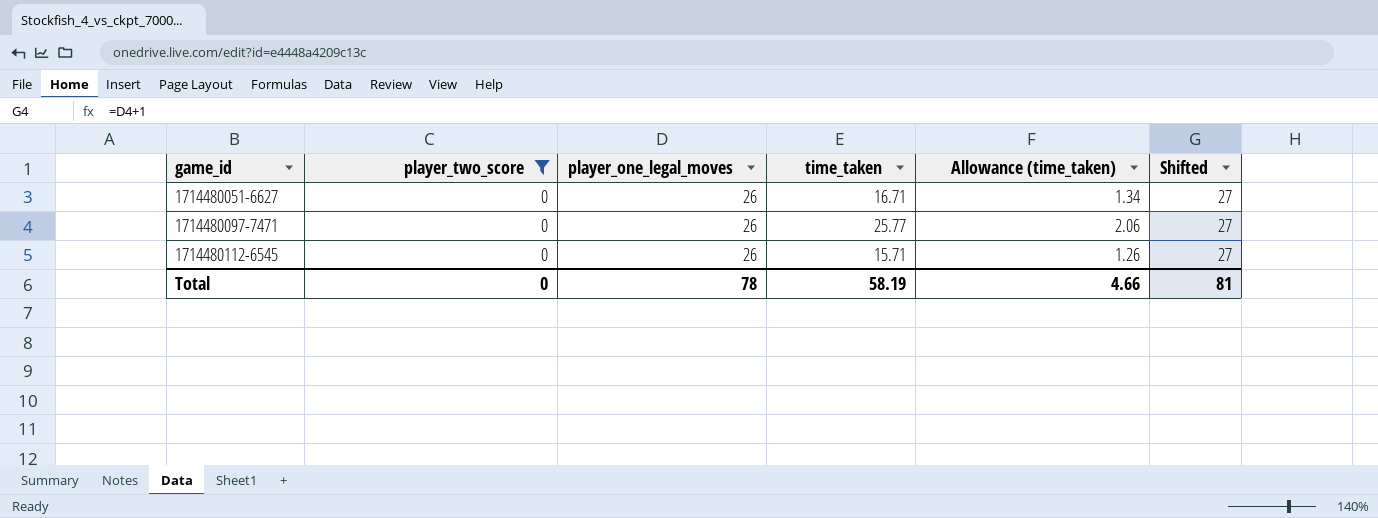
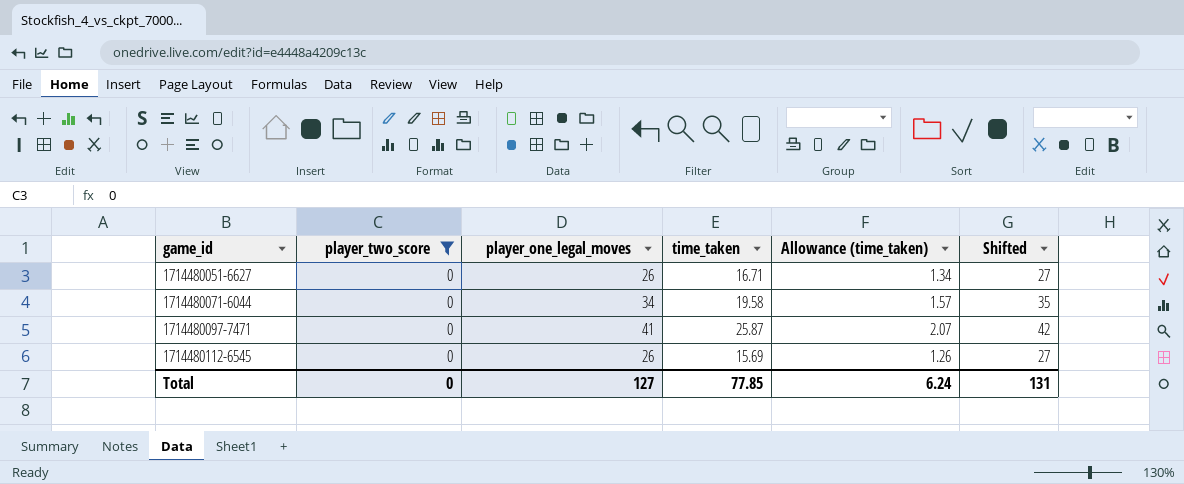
row 1714480071-6044: none -> 0 | 34 | 19.58 | 1.57 | 35
1714480097-7471 | player_one_legal_moves: 26 -> 41
1714480097-7471 | time_taken: 25.77 -> 25.87
1714480097-7471 | Allowance (time_taken): 2.06 -> 2.07
1714480097-7471 | Shifted: 27 -> 42
1714480112-6545 | time_taken: 15.71 -> 15.69
Total | player_one_legal_moves: 78 -> 127
Total | time_taken: 58.19 -> 77.85
Total | Allowance (time_taken): 4.66 -> 6.24
Total | Shifted: 81 -> 131

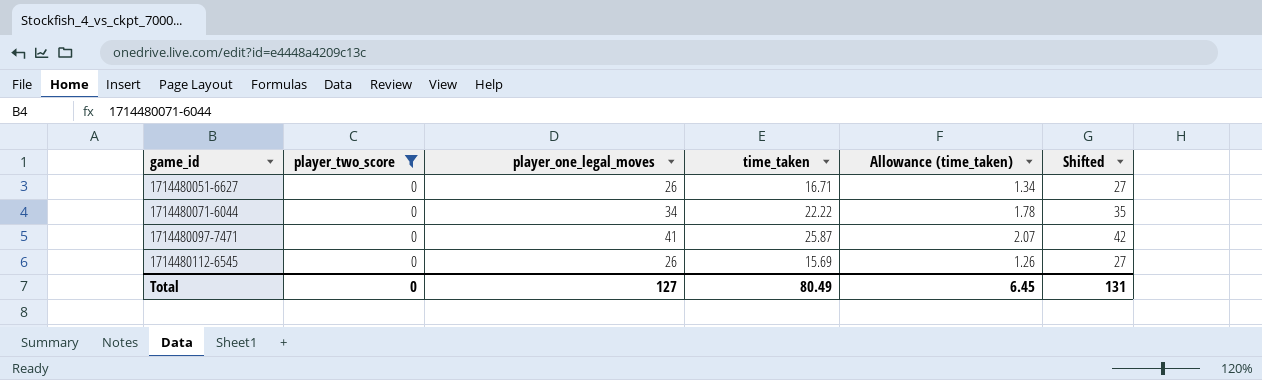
1714480071-6044 | time_taken: 19.58 -> 22.22
1714480071-6044 | Allowance (time_taken): 1.57 -> 1.78
Total | time_taken: 77.85 -> 80.49
Total | Allowance (time_taken): 6.24 -> 6.45

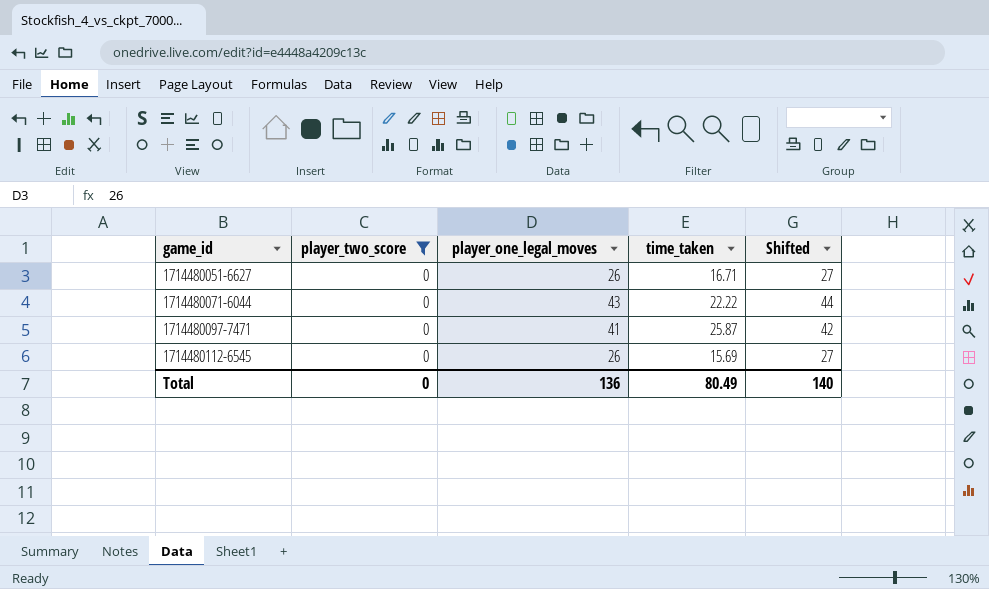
column Allowance (time_taken) | formula: [time_taken] * 0.08 -> none
1714480071-6044 | player_one_legal_moves: 34 -> 43
1714480071-6044 | Shifted: 35 -> 44
Total | player_one_legal_moves: 127 -> 136
Total | Shifted: 131 -> 140

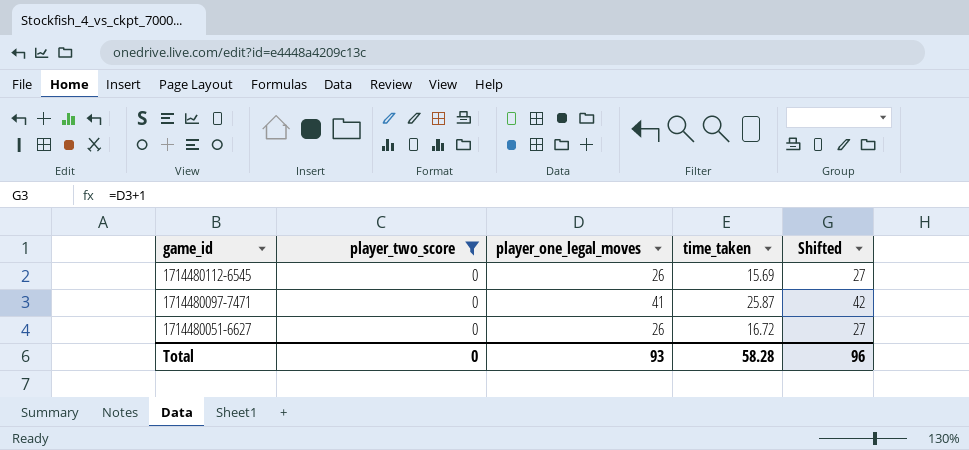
row order: game_id ascending -> game_id descending
row 1714480071-6044: 0 | 43 | 22.22 | 44 -> none
1714480051-6627 | time_taken: 16.71 -> 16.72
Total | player_one_legal_moves: 136 -> 93
Total | time_taken: 80.49 -> 58.28
Total | Shifted: 140 -> 96

